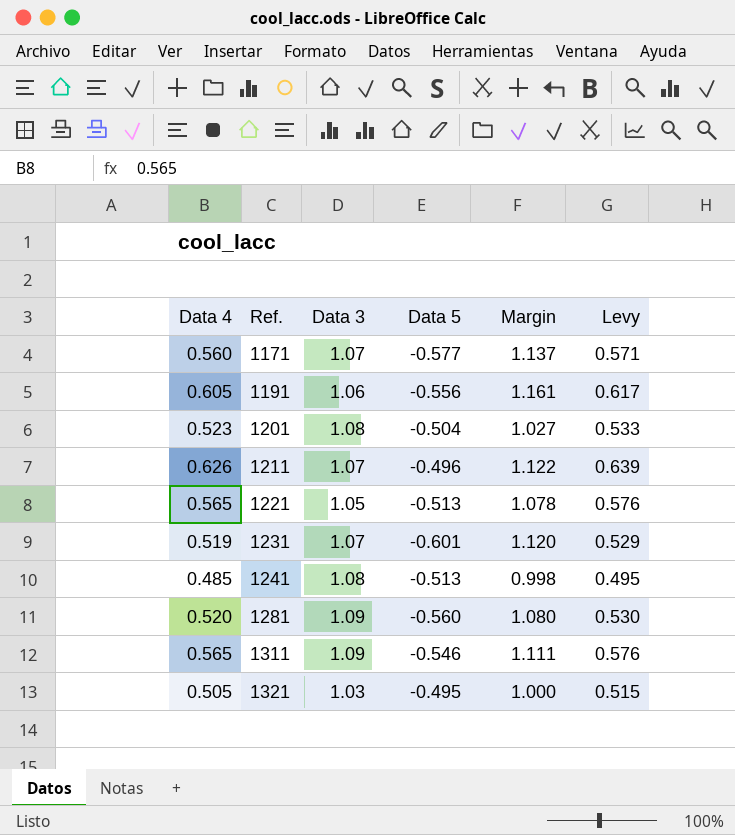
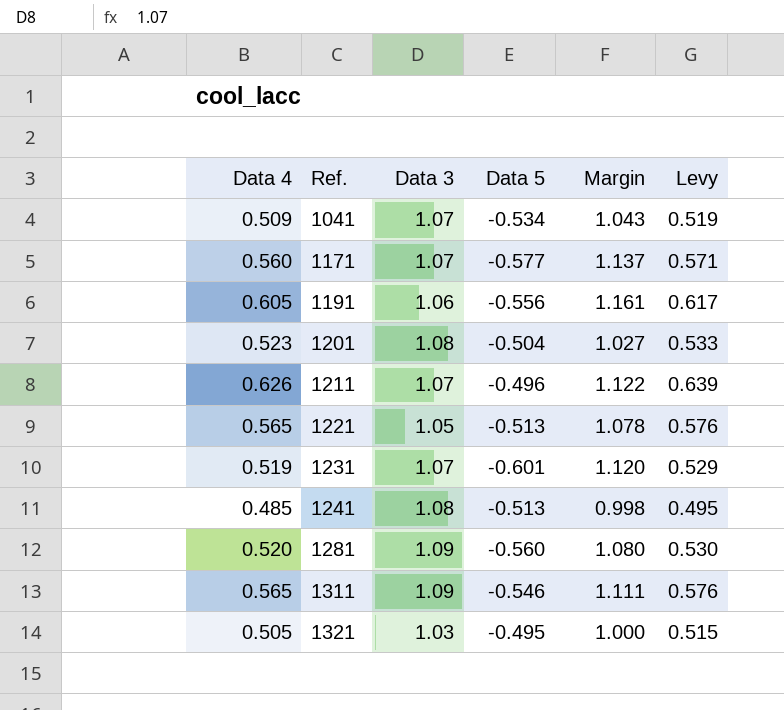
row 1041: none -> 0.509 | 1.07 | -0.534 | 1.043 | 0.519

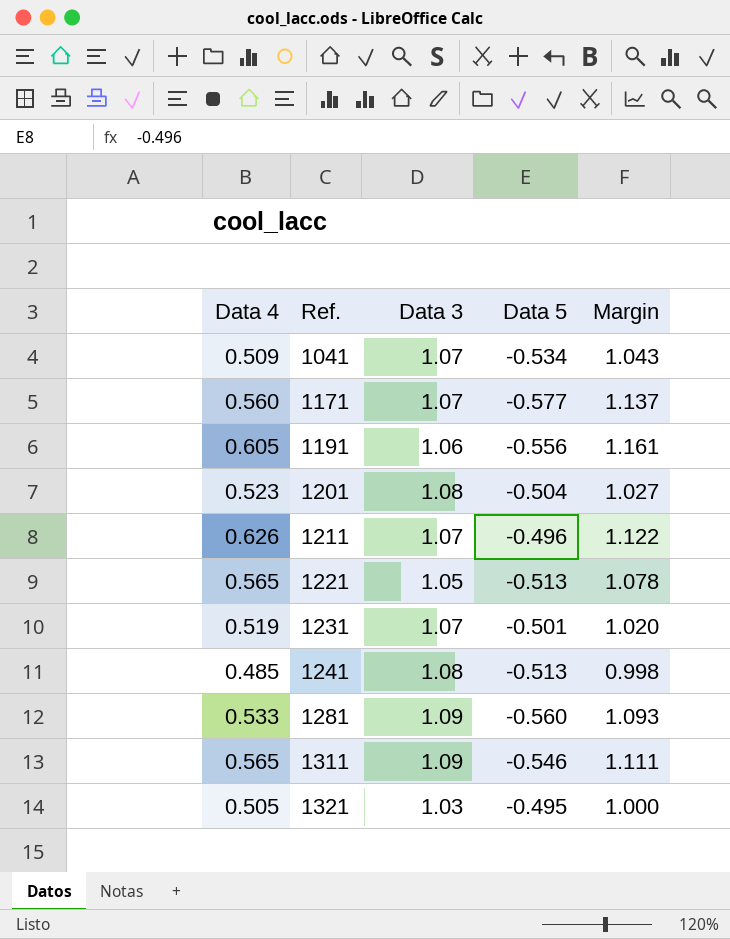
column Levy | formula: [Data 4] * 1.02 -> none
1231 | Data 5: -0.601 -> -0.501
1231 | Margin: 1.120 -> 1.020
1281 | Data 4: 0.520 -> 0.533
1281 | Margin: 1.080 -> 1.093

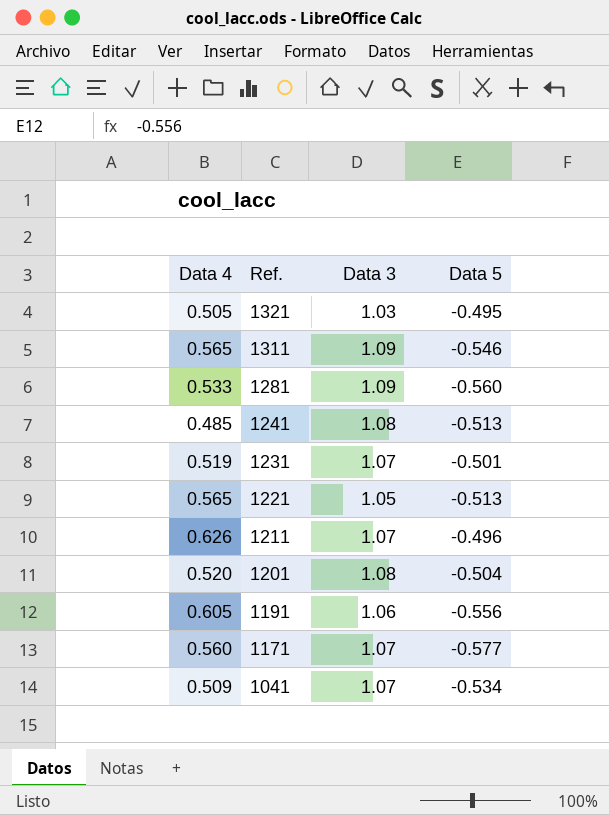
row order: Ref. ascending -> Ref. descending
column Margin | formula: [Data 4] - [Data 5] -> none
1201 | Data 4: 0.523 -> 0.520

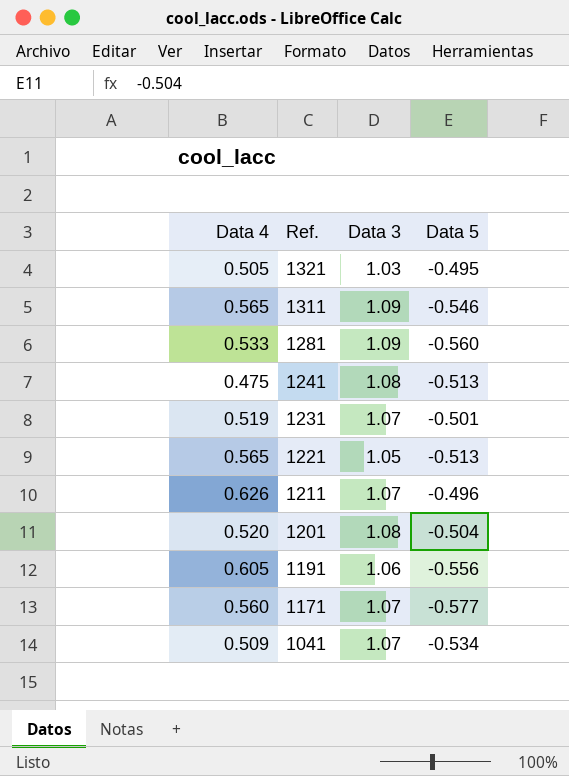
1241 | Data 4: 0.485 -> 0.475

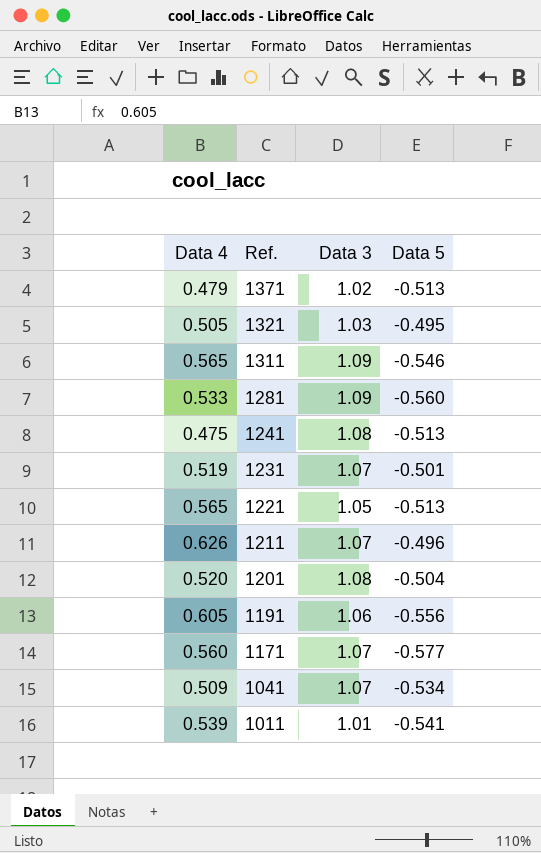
row 1371: none -> 0.479 | 1.02 | -0.513
row 1011: none -> 0.539 | 1.01 | -0.541

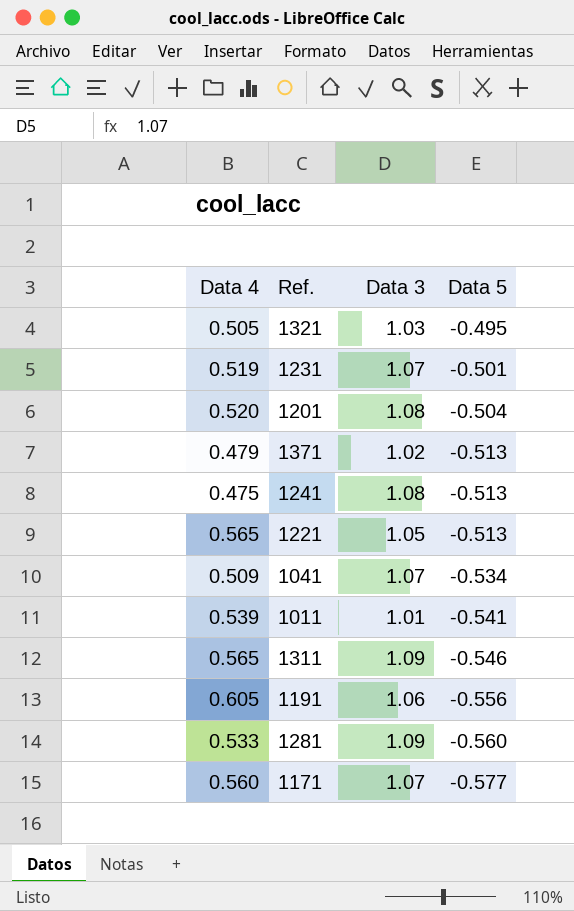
row order: Ref. descending -> Data 5 descending
row 1211: 0.626 | 1.07 | -0.496 -> none

